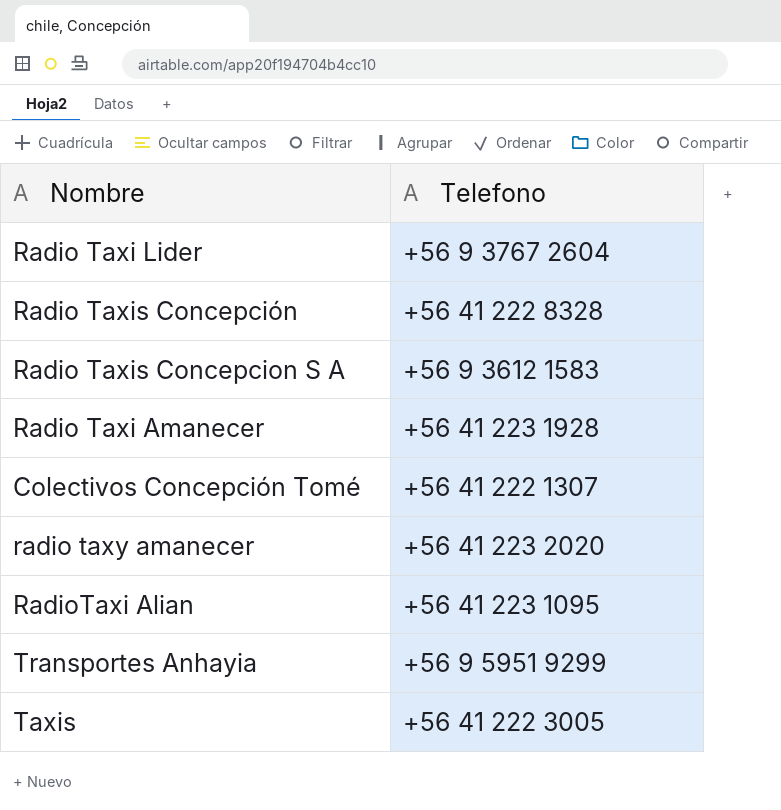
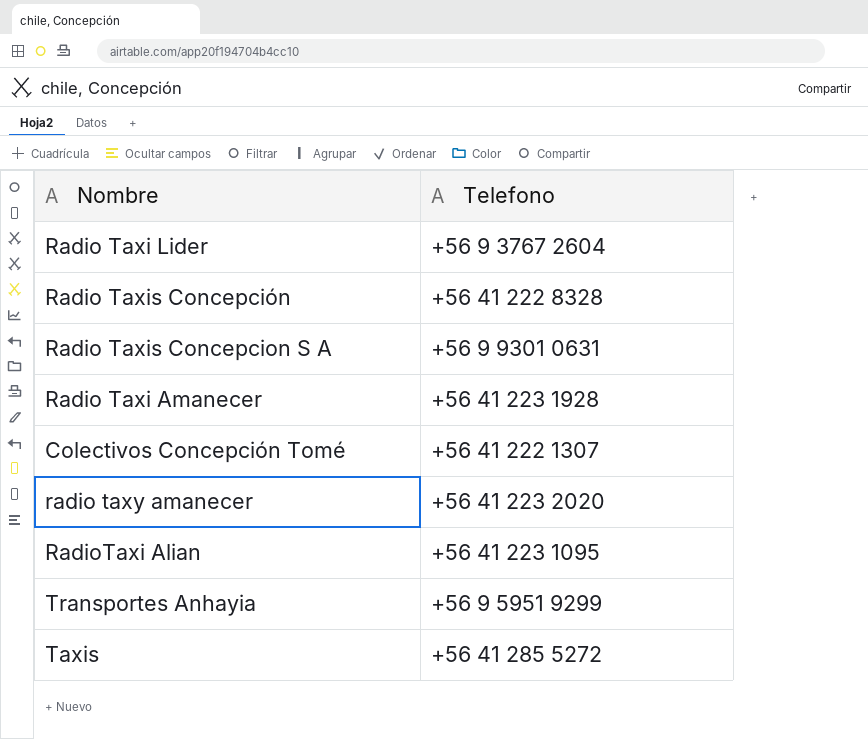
Radio Taxis Concepcion S A | Telefono: +56 9 3612 1583 -> +56 9 9301 0631
Taxis | Telefono: +56 41 222 3005 -> +56 41 285 5272

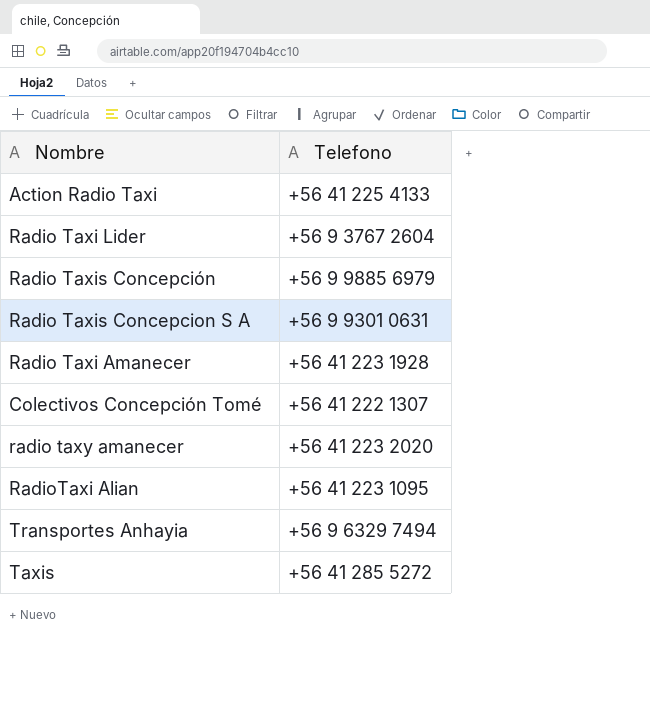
row Action Radio Taxi: none -> +56 41 225 4133
Radio Taxis Concepción | Telefono: +56 41 222 8328 -> +56 9 9885 6979
Transportes Anhayia | Telefono: +56 9 5951 9299 -> +56 9 6329 7494

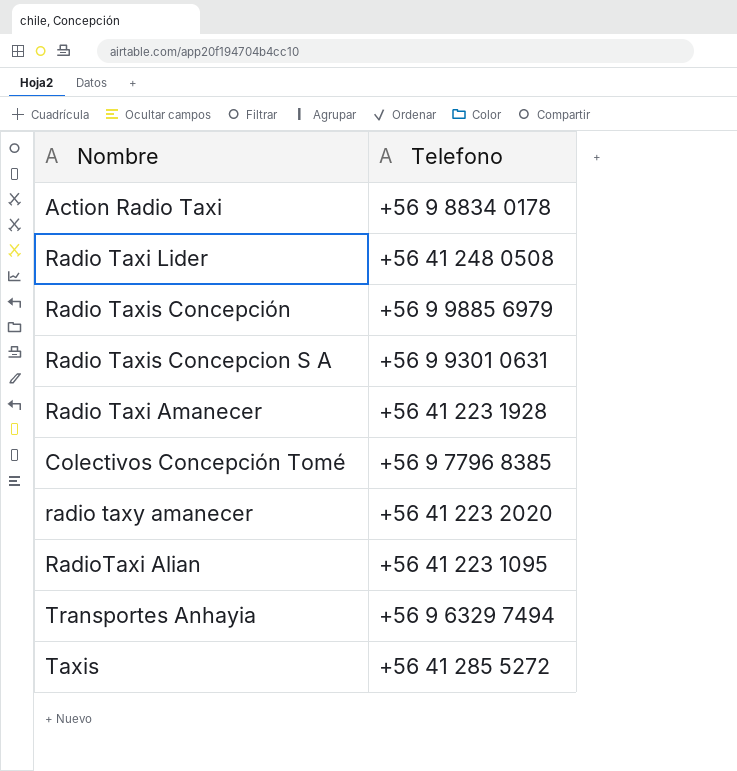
Action Radio Taxi | Telefono: +56 41 225 4133 -> +56 9 8834 0178
Radio Taxi Lider | Telefono: +56 9 3767 2604 -> +56 41 248 0508
Colectivos Concepción Tomé | Telefono: +56 41 222 1307 -> +56 9 7796 8385

